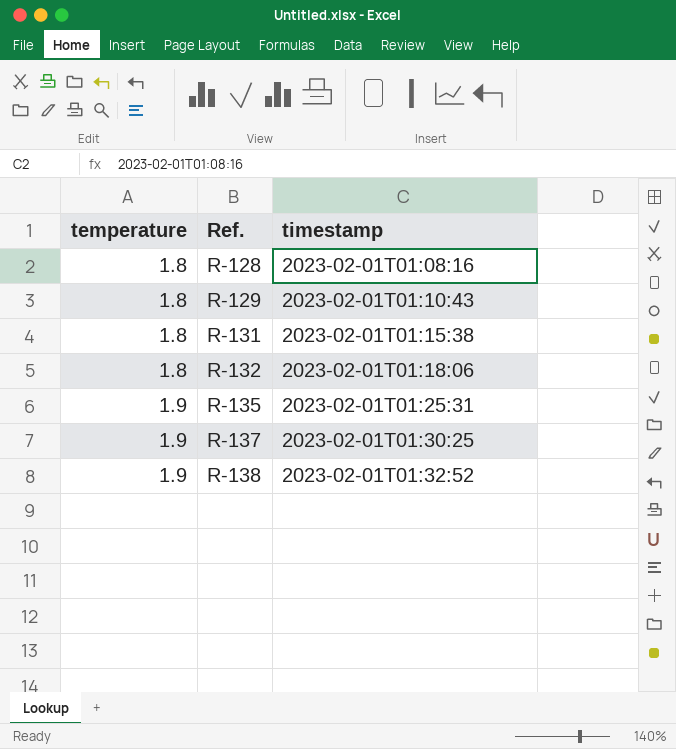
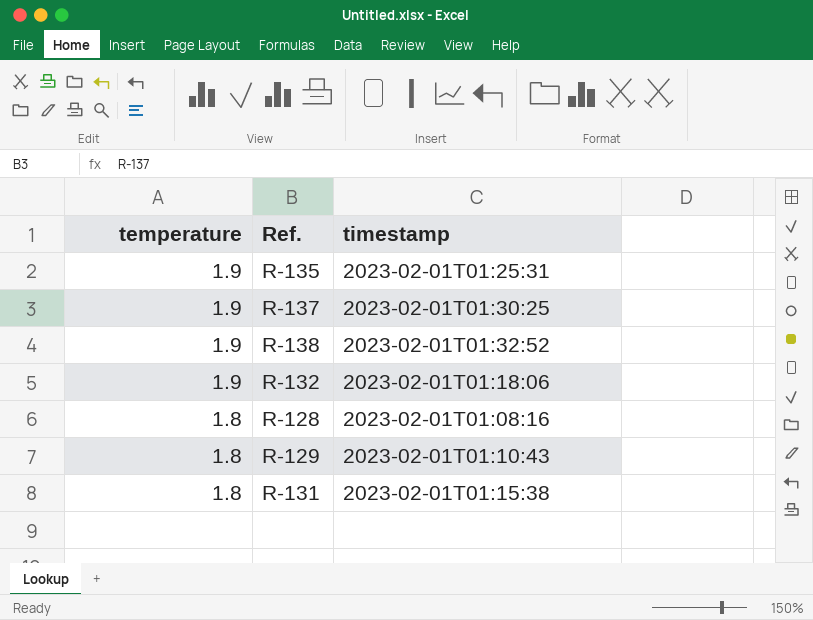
row order: temperature ascending -> temperature descending
R-132 | temperature: 1.8 -> 1.9

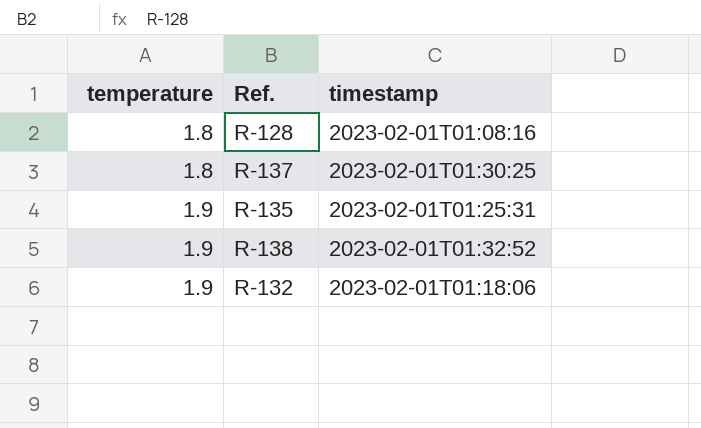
row order: temperature descending -> temperature ascending
row R-129: 1.8 | 2023-02-01T01:10:43 -> none
row R-131: 1.8 | 2023-02-01T01:15:38 -> none
R-137 | temperature: 1.9 -> 1.8

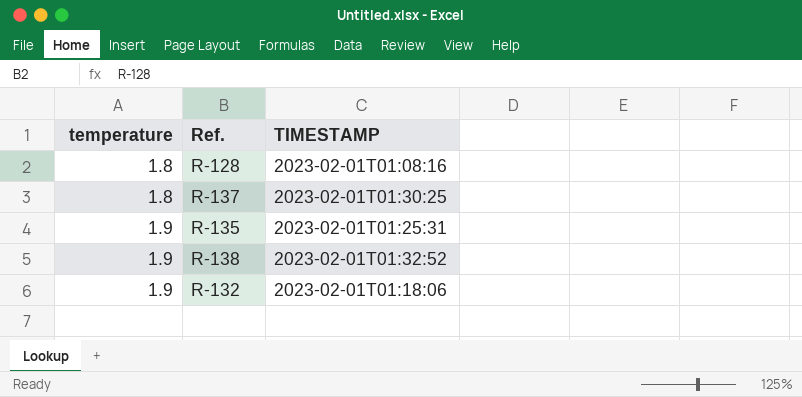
column name: timestamp -> TIMESTAMP

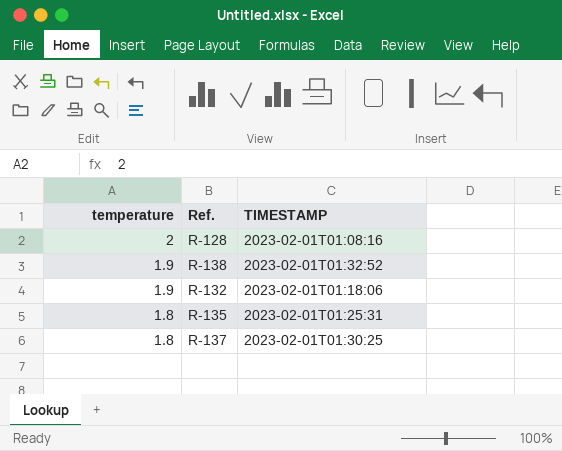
row order: temperature ascending -> temperature descending
R-128 | temperature: 1.8 -> 2
R-135 | temperature: 1.9 -> 1.8

